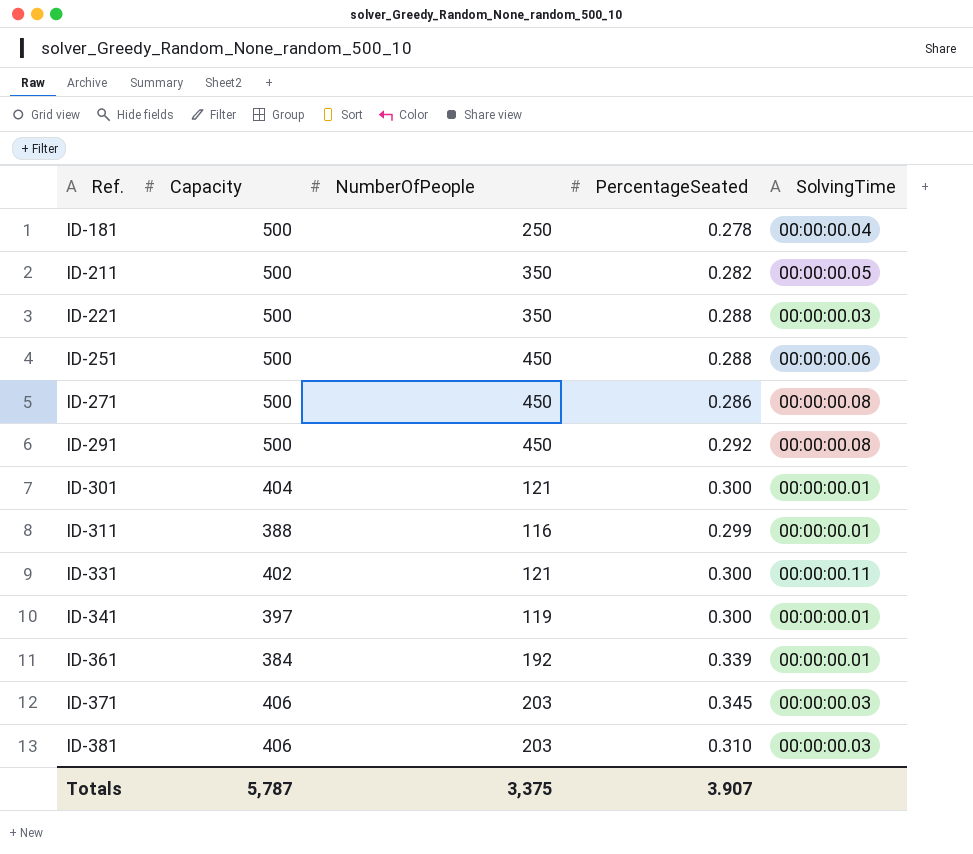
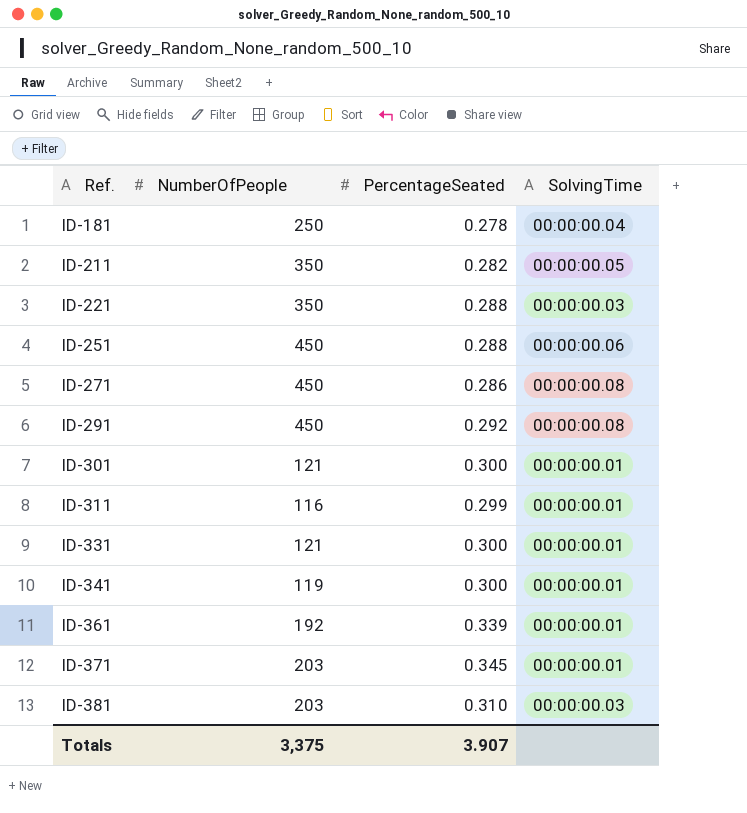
column Capacity | position: 2 -> none
ID-331 | SolvingTime: 00:00:00.11 -> 00:00:00.01
ID-371 | SolvingTime: 00:00:00.03 -> 00:00:00.01

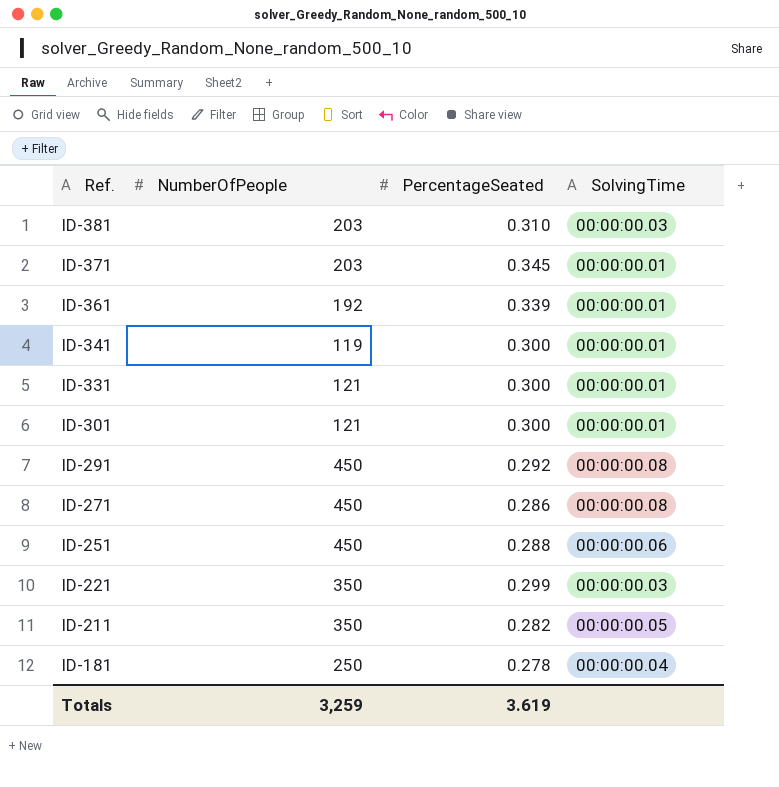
row order: Ref. ascending -> Ref. descending
row ID-311: 116 | 0.299 | 00:00:00.01 -> none
ID-221 | PercentageSeated: 0.288 -> 0.299
Totals | NumberOfPeople: 3,375 -> 3,259
Totals | PercentageSeated: 3.907 -> 3.619

